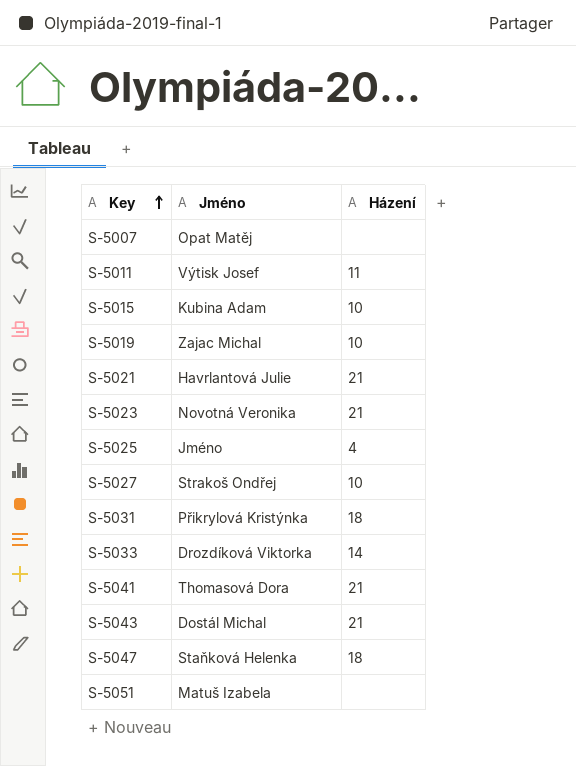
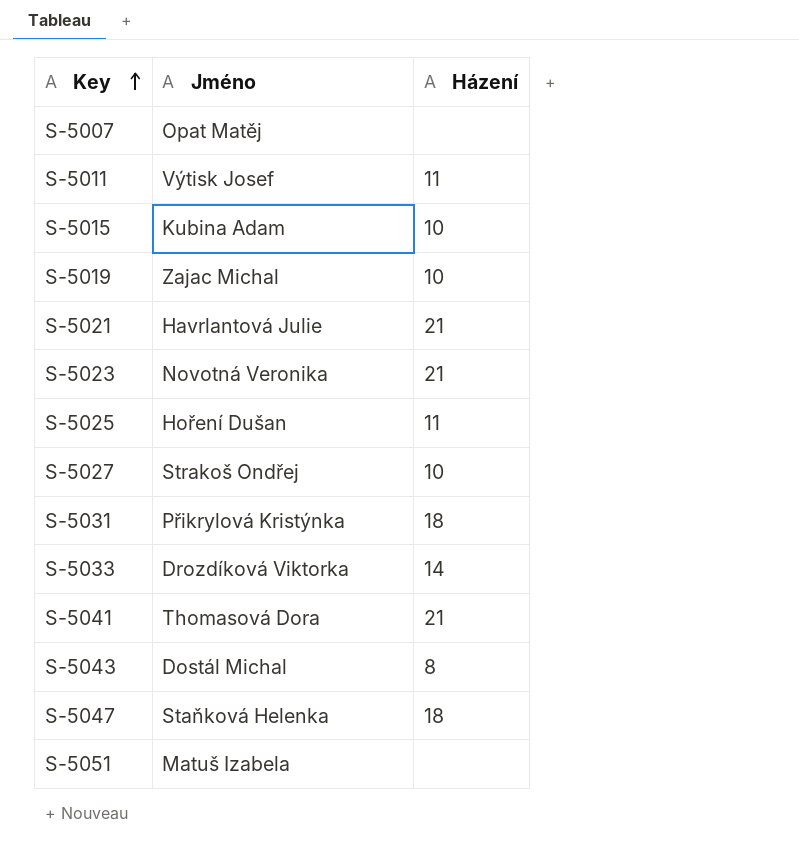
S-5025 | Jméno: Jméno -> Hoření Dušan
S-5025 | Házení: 4 -> 11
S-5043 | Házení: 21 -> 8

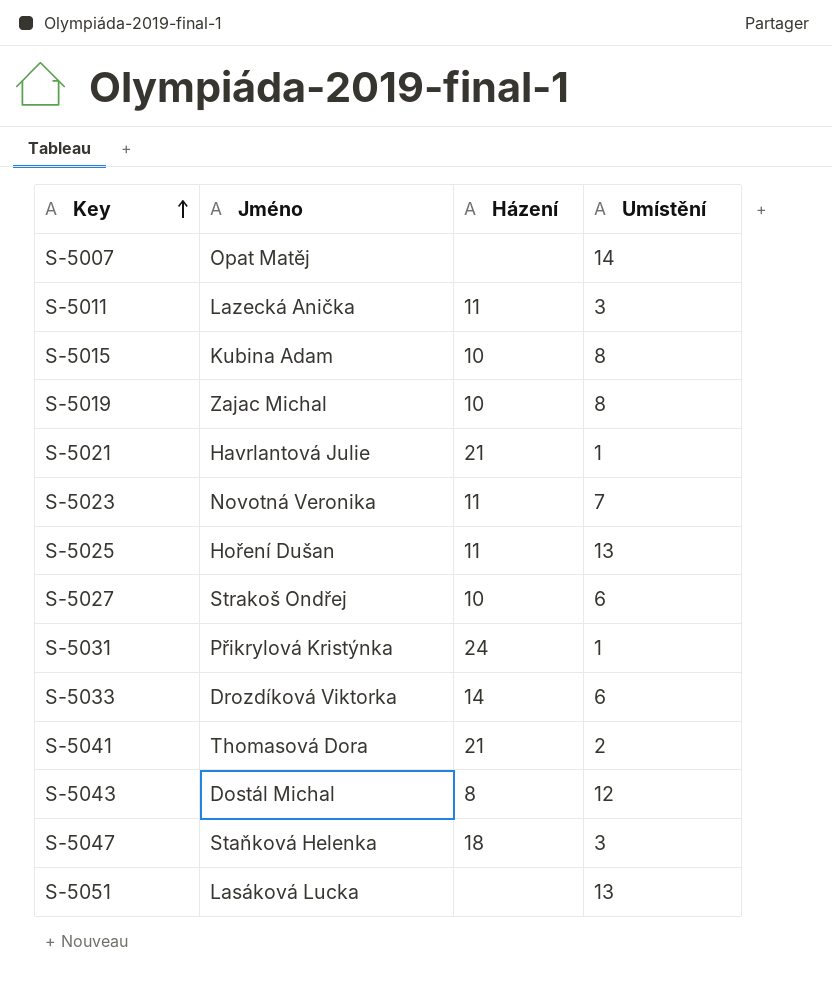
column Umístění | position: none -> 4
S-5011 | Jméno: Výtisk Josef -> Lazecká Anička
S-5023 | Házení: 21 -> 11
S-5031 | Házení: 18 -> 24
S-5051 | Jméno: Matuš Izabela -> Lasáková Lucka

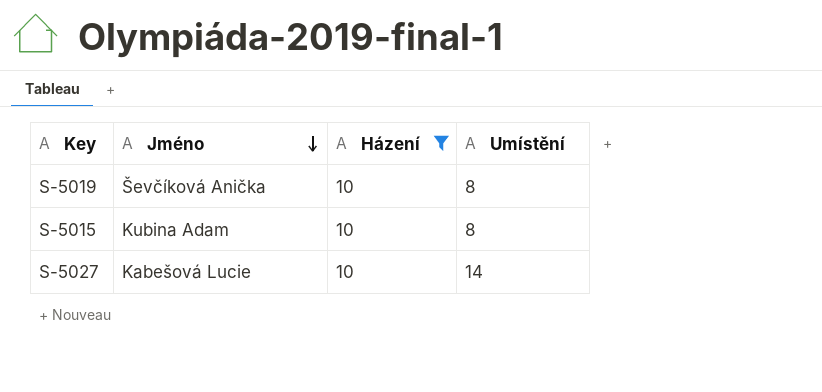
filter: none -> Házení = 10
row order: Key ascending -> Jméno descending
S-5019 | Jméno: Zajac Michal -> Ševčíková Anička
S-5027 | Jméno: Strakoš Ondřej -> Kabešová Lucie
S-5027 | Umístění: 6 -> 14

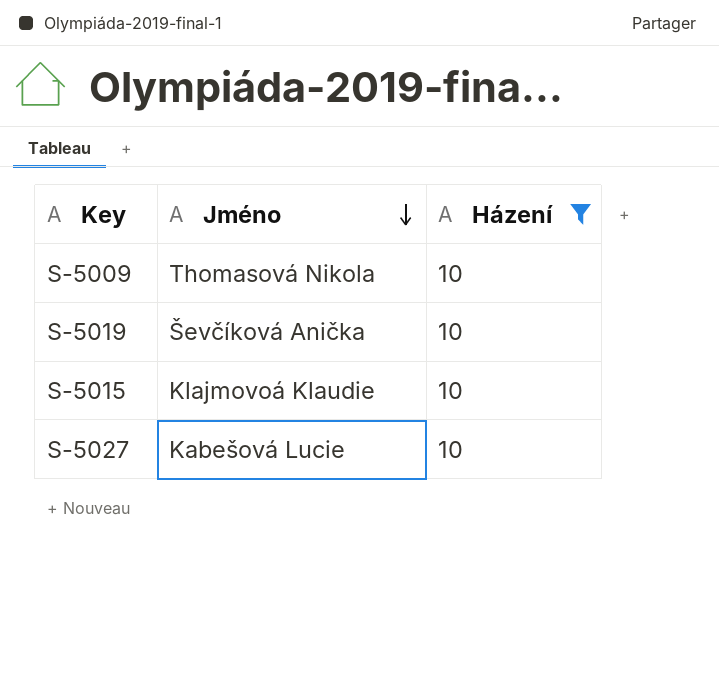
column Umístění | position: 4 -> none
row S-5009: none -> Thomasová Nikola | 10
S-5015 | Jméno: Kubina Adam -> Klajmovoá Klaudie

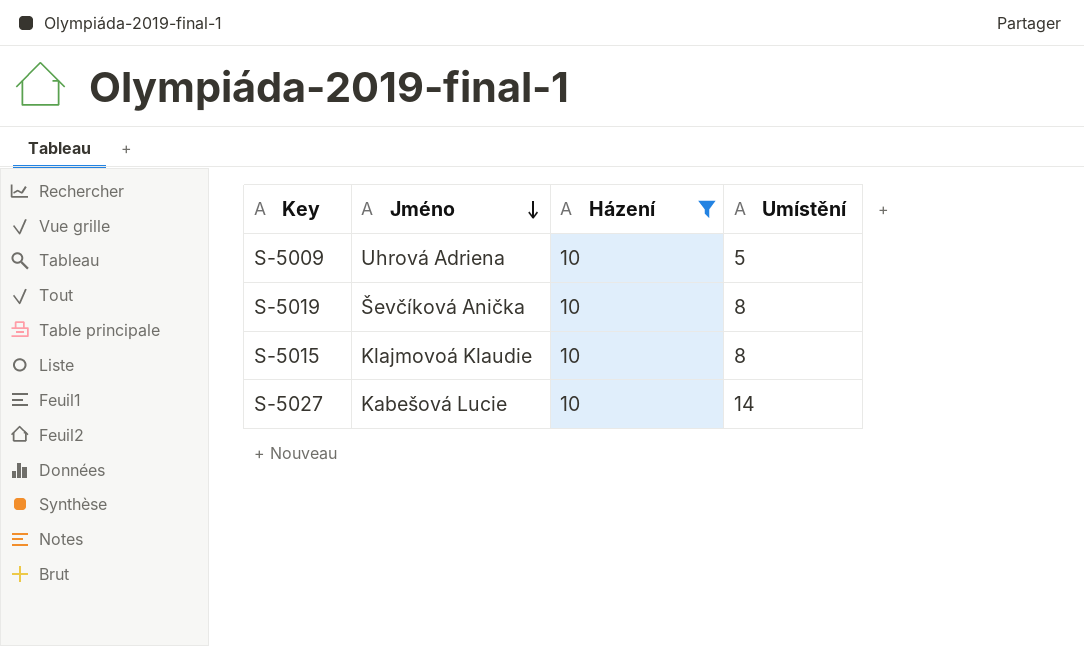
column Umístění | position: none -> 4
S-5009 | Jméno: Thomasová Nikola -> Uhrová Adriena

